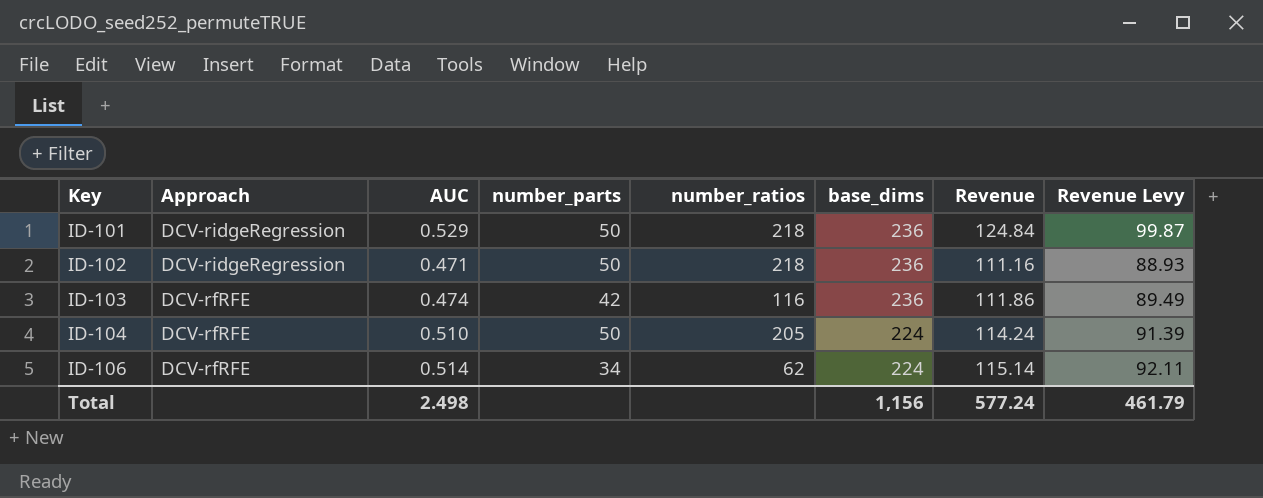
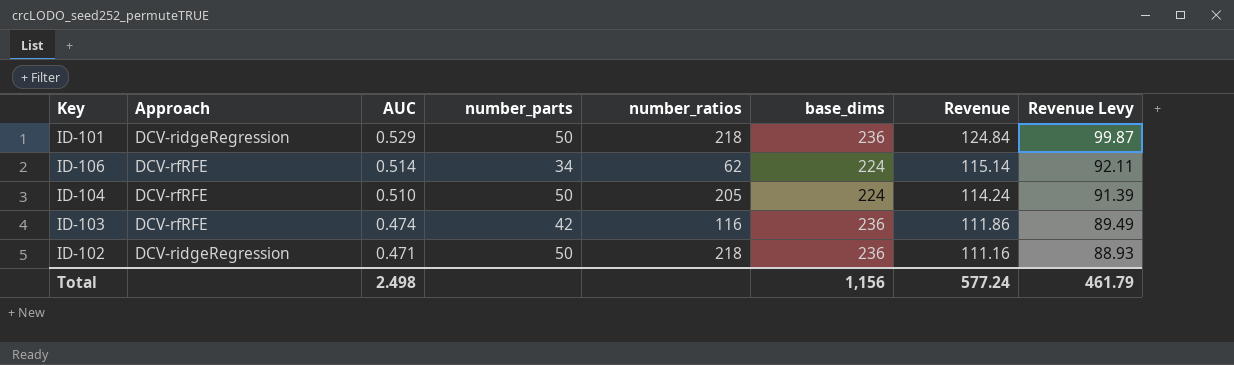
row order: Key ascending -> AUC descending

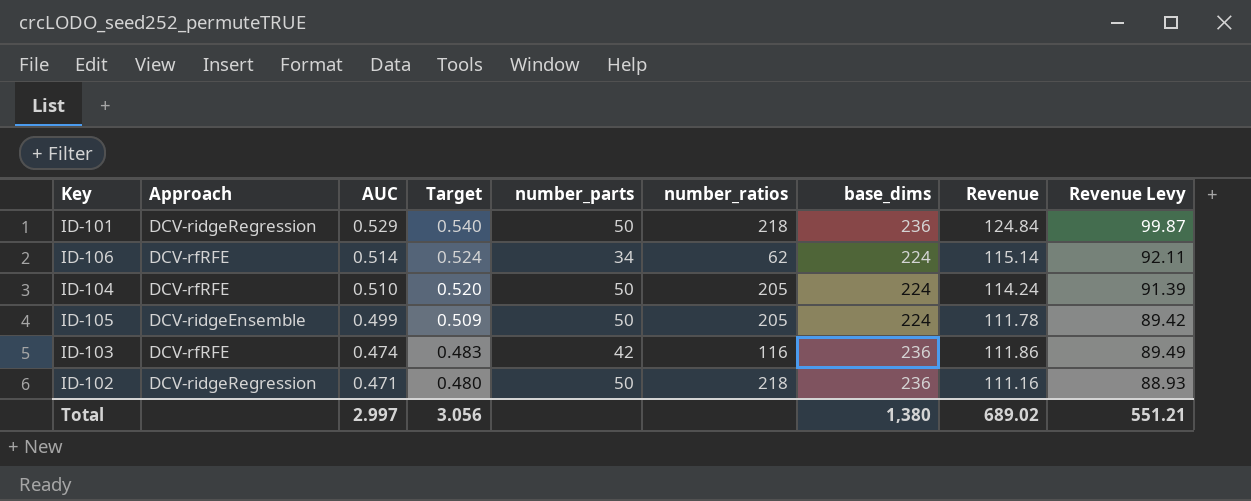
column Target | formula: none -> [AUC] * 1.02
row ID-105: none -> DCV-ridgeEnsemble | 0.499 | 0.509 | 50 | 205 | 224 | 111.78 | 89.42
Total | AUC: 2.498 -> 2.997
Total | base_dims: 1,156 -> 1,380
Total | Revenue: 577.24 -> 689.02
Total | Revenue Levy: 461.79 -> 551.21

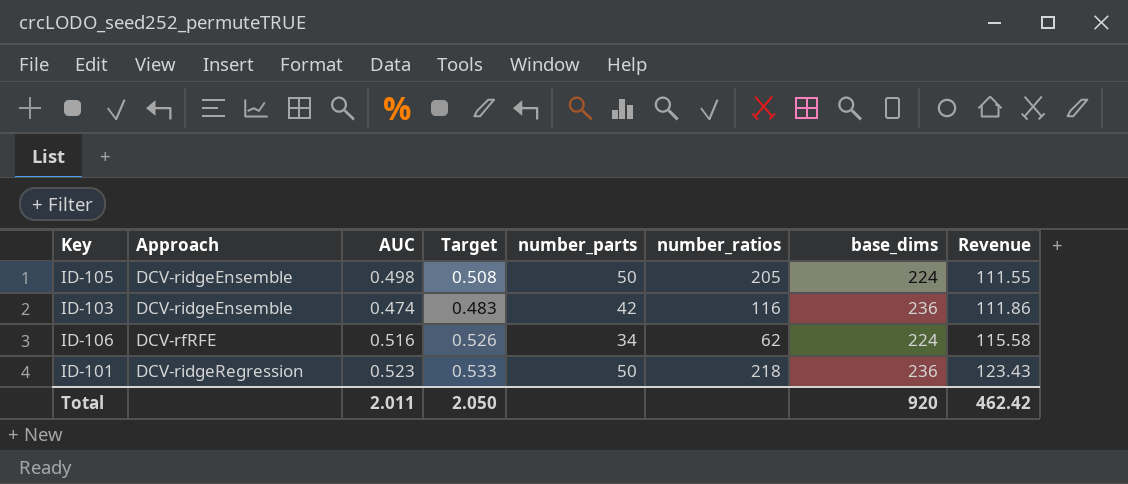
row order: AUC descending -> Revenue ascending
column Revenue Levy | formula: [Revenue] * 0.8 -> none
row ID-104: DCV-rfRFE | 0.510 | 0.520 | 50 | 205 | 224 | 114.24 | 91.39 -> none
row ID-102: DCV-ridgeRegression | 0.471 | 0.480 | 50 | 218 | 236 | 111.16 | 88.93 -> none
ID-105 | AUC: 0.499 -> 0.498
ID-105 | Target: 0.509 -> 0.508
ID-105 | Revenue: 111.78 -> 111.55
ID-103 | Approach: DCV-rfRFE -> DCV-ridgeEnsemble
ID-106 | AUC: 0.514 -> 0.516
ID-106 | Target: 0.524 -> 0.526
ID-106 | Revenue: 115.14 -> 115.58
ID-101 | AUC: 0.529 -> 0.523
ID-101 | Target: 0.540 -> 0.533
ID-101 | Revenue: 124.84 -> 123.43
Total | AUC: 2.997 -> 2.011
Total | Target: 3.056 -> 2.050
Total | base_dims: 1,380 -> 920
Total | Revenue: 689.02 -> 462.42

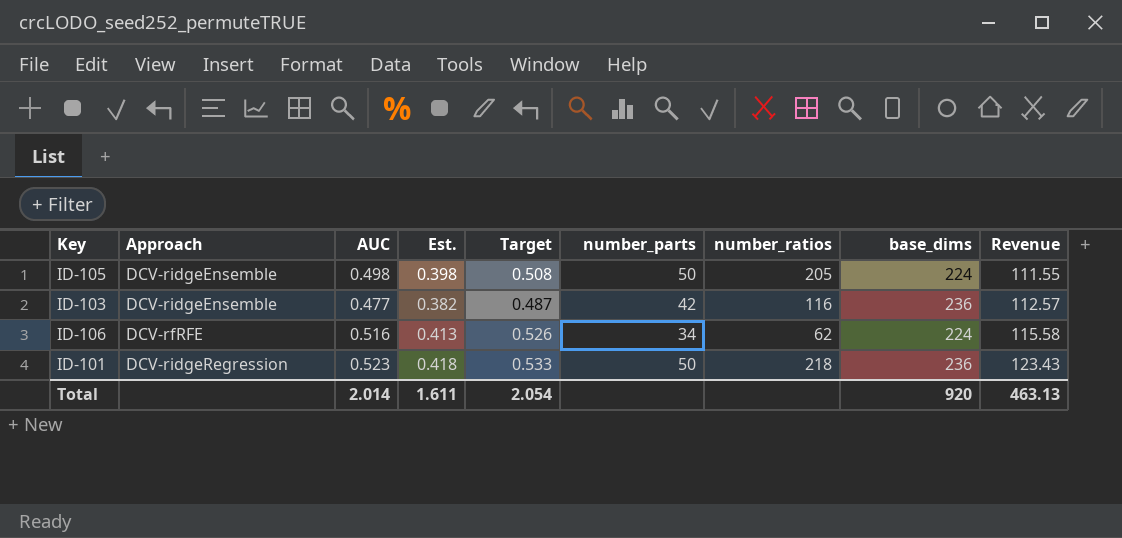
column Est. | formula: none -> [AUC] * 0.8
ID-103 | AUC: 0.474 -> 0.477
ID-103 | Target: 0.483 -> 0.487
ID-103 | Revenue: 111.86 -> 112.57
Total | AUC: 2.011 -> 2.014
Total | Target: 2.050 -> 2.054
Total | Revenue: 462.42 -> 463.13

